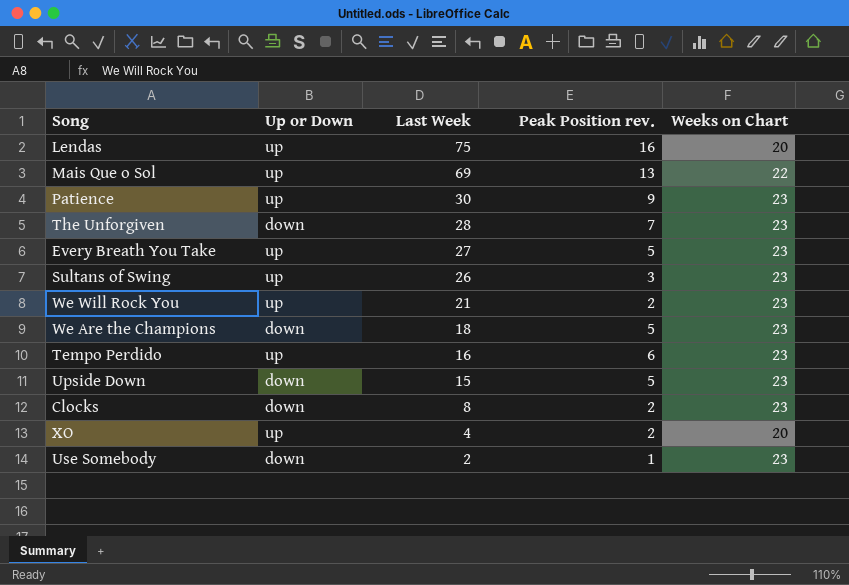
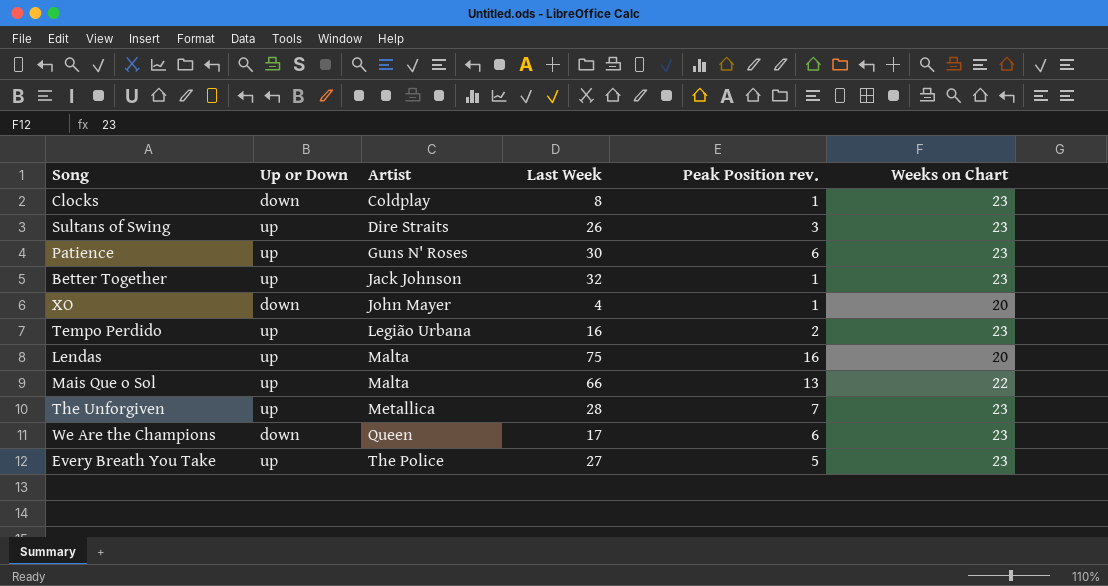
row order: Last Week descending -> Artist ascending
column Artist | position: none -> 3
row We Will Rock You: up | 21 | 2 | 23 -> none
row Upside Down: down | 15 | 5 | 23 -> none
row Use Somebody: down | 2 | 1 | 23 -> none
Clocks | Peak Position rev.: 2 -> 1
Patience | Peak Position rev.: 9 -> 6
row Better Together: none -> up | Jack Johnson | 32 | 1 | 23
XO | Up or Down: up -> down
XO | Peak Position rev.: 2 -> 1
Tempo Perdido | Peak Position rev.: 6 -> 2
Mais Que o Sol | Last Week: 69 -> 66
The Unforgiven | Up or Down: down -> up
We Are the Champions | Last Week: 18 -> 17
We Are the Champions | Peak Position rev.: 5 -> 6

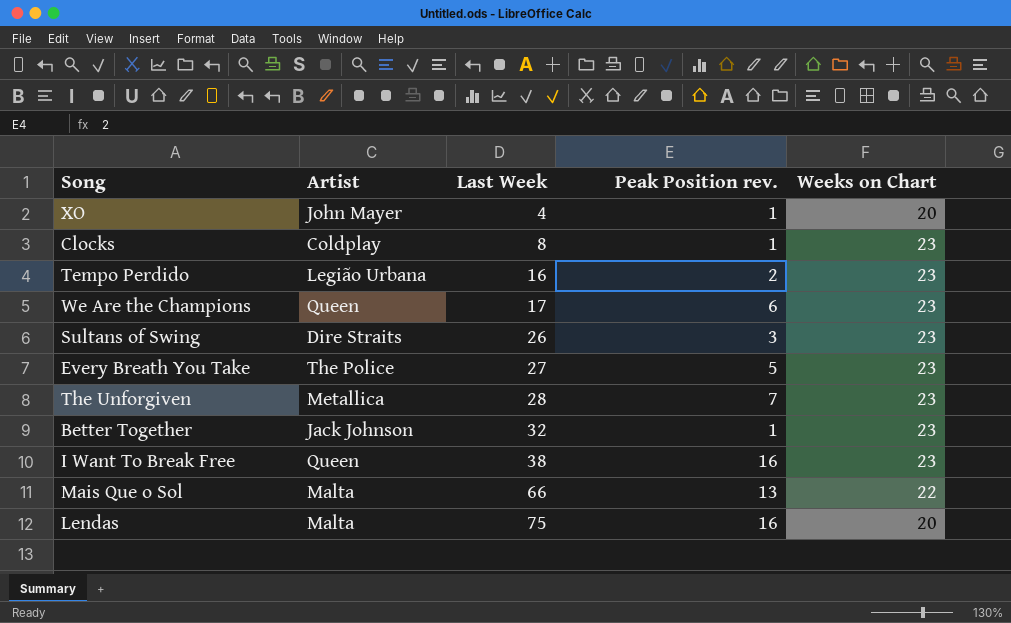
row order: Artist ascending -> Last Week ascending
column Up or Down | position: 2 -> none
row Patience: up | Guns N' Roses | 30 | 6 | 23 -> none
row I Want To Break Free: none -> Queen | 38 | 16 | 23

